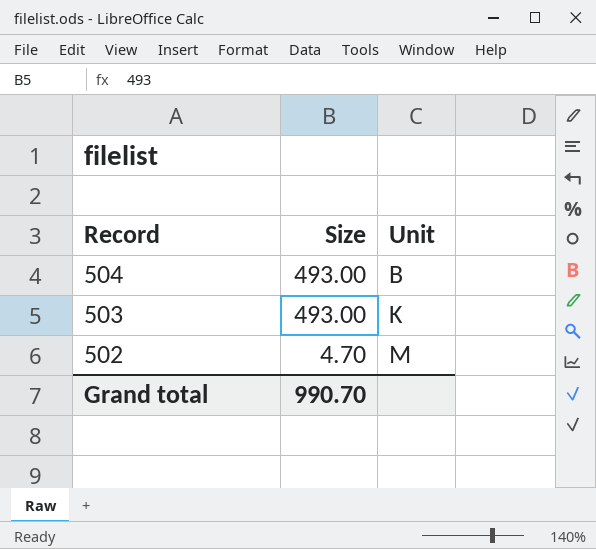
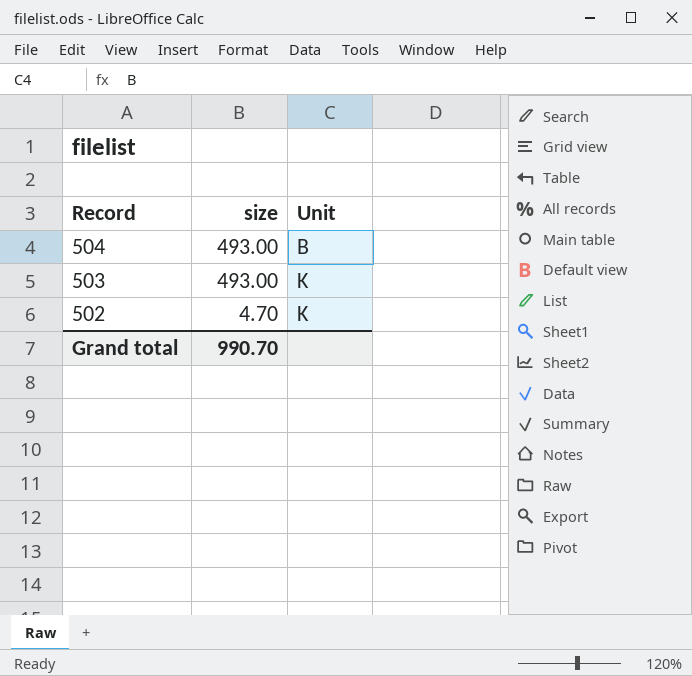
column name: Size -> size
502 | Unit: M -> K

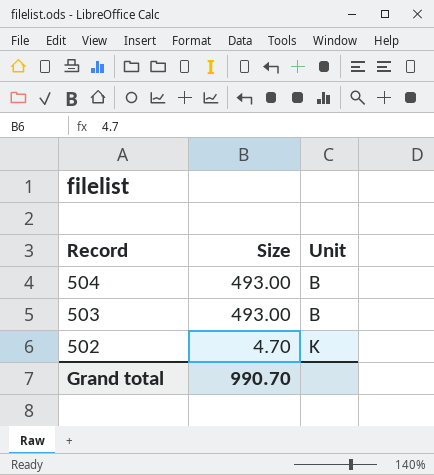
column name: size -> Size
503 | Unit: K -> B

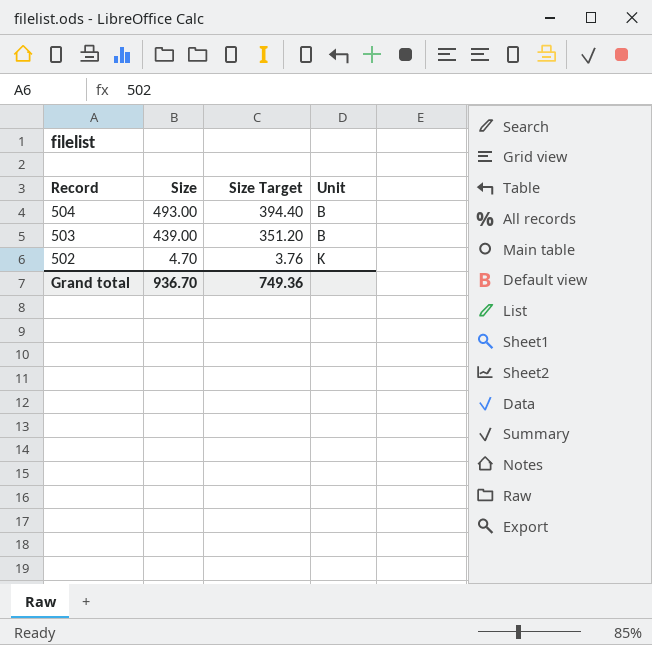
column Size Target | formula: none -> [Size] * 0.8
503 | Size: 493.00 -> 439.00
Grand total | Size: 990.70 -> 936.70

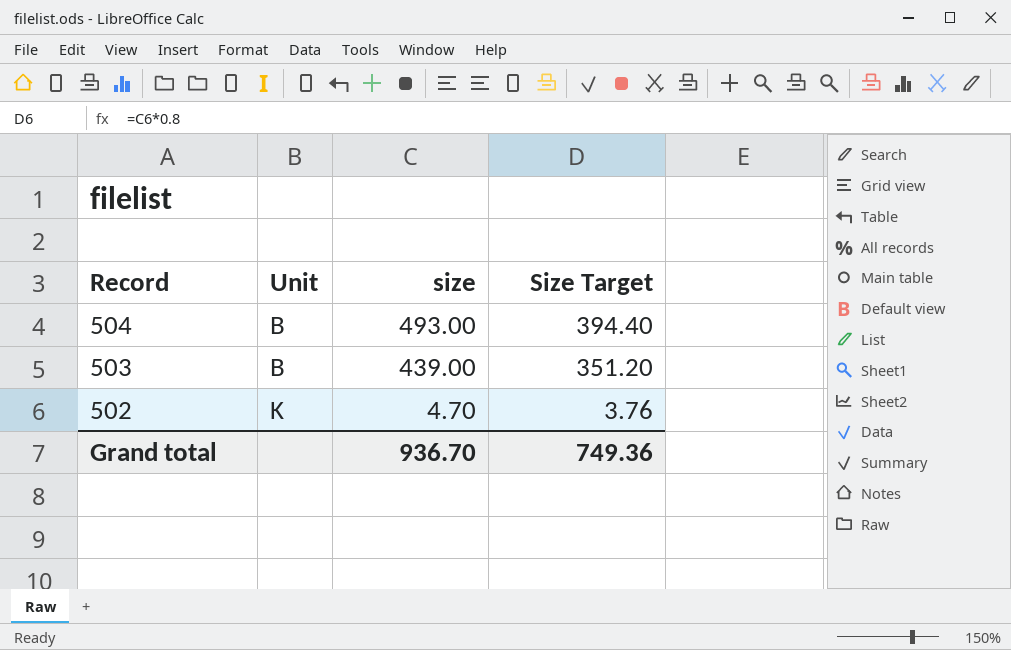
column Unit | position: 4 -> 2
column name: Size -> size

